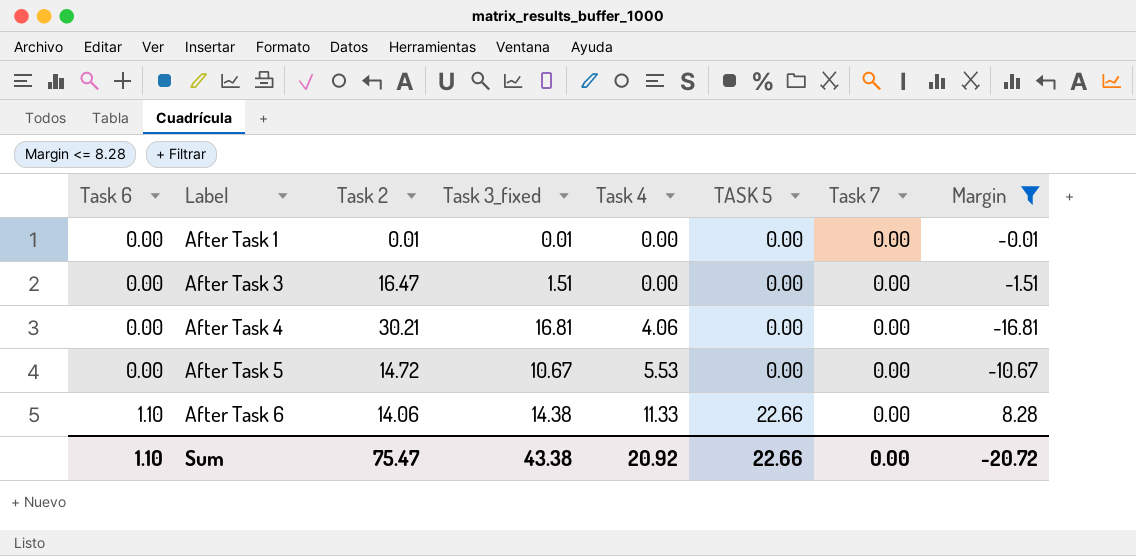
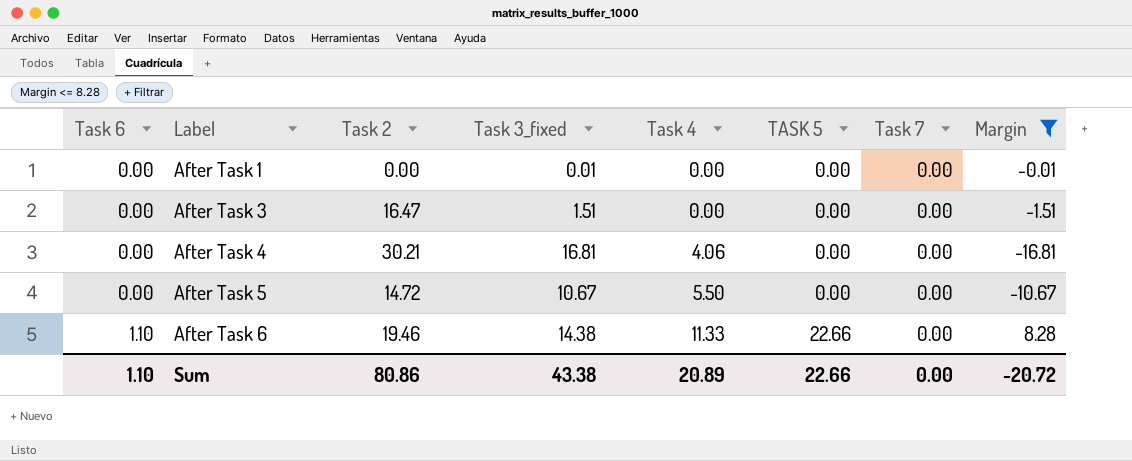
After Task 1 | Task 2: 0.01 -> 0.00
After Task 5 | Task 4: 5.53 -> 5.50
After Task 6 | Task 2: 14.06 -> 19.46
Sum | Task 2: 75.47 -> 80.86
Sum | Task 4: 20.92 -> 20.89

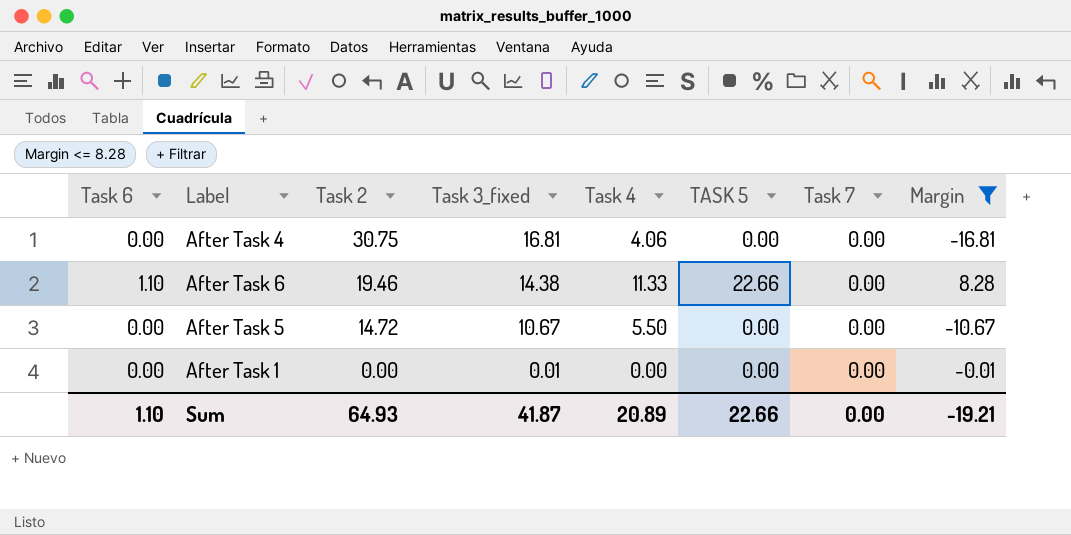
row order: Task 6 ascending -> Task 2 descending
row After Task 3: 0.00 | 16.47 | 1.51 | 0.00 | 0.00 | 0.00 | -1.51 -> none
After Task 4 | Task 2: 30.21 -> 30.75
Sum | Task 2: 80.86 -> 64.93
Sum | Task 3_fixed: 43.38 -> 41.87
Sum | Margin: -20.72 -> -19.21

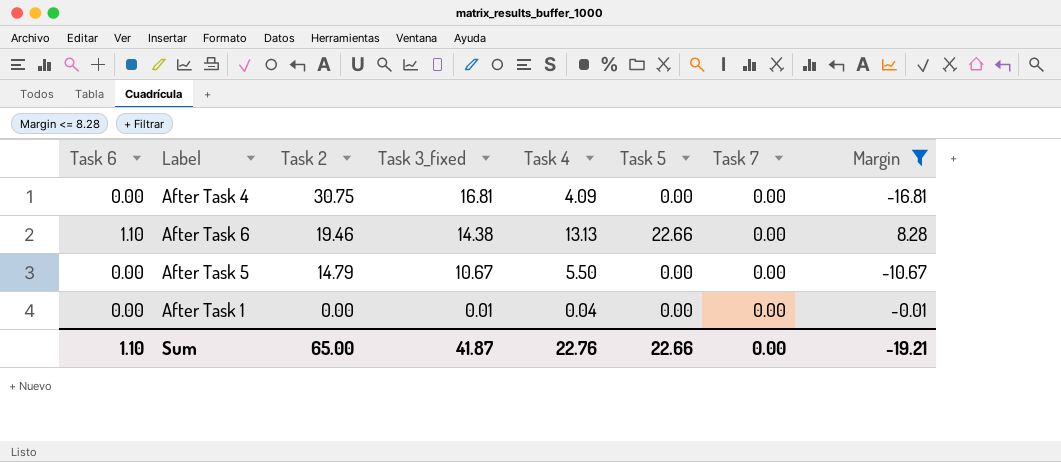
column name: TASK 5 -> Task 5
After Task 4 | Task 4: 4.06 -> 4.09
After Task 6 | Task 4: 11.33 -> 13.13
After Task 5 | Task 2: 14.72 -> 14.79
After Task 1 | Task 4: 0.00 -> 0.04
Sum | Task 2: 64.93 -> 65.00
Sum | Task 4: 20.89 -> 22.76

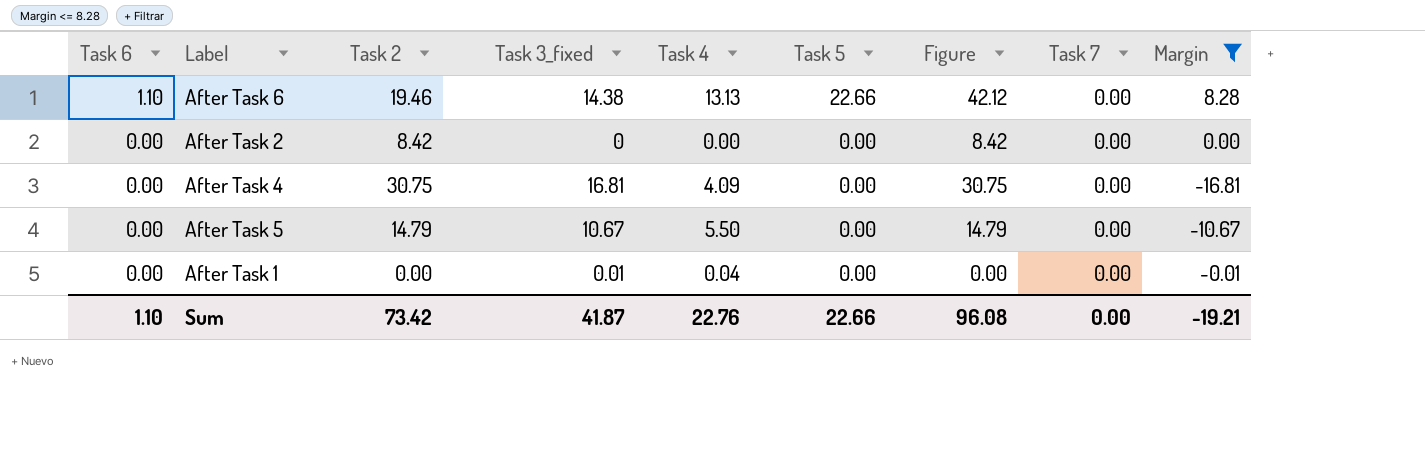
row order: Task 2 descending -> Task 6 descending
column Figure | formula: none -> [Task 2] + [Task 5]
row After Task 2: none -> 0.00 | 8.42 | 0 | 0.00 | 0.00 | 8.42 | 0.00 | 0.00
Sum | Task 2: 65.00 -> 73.42

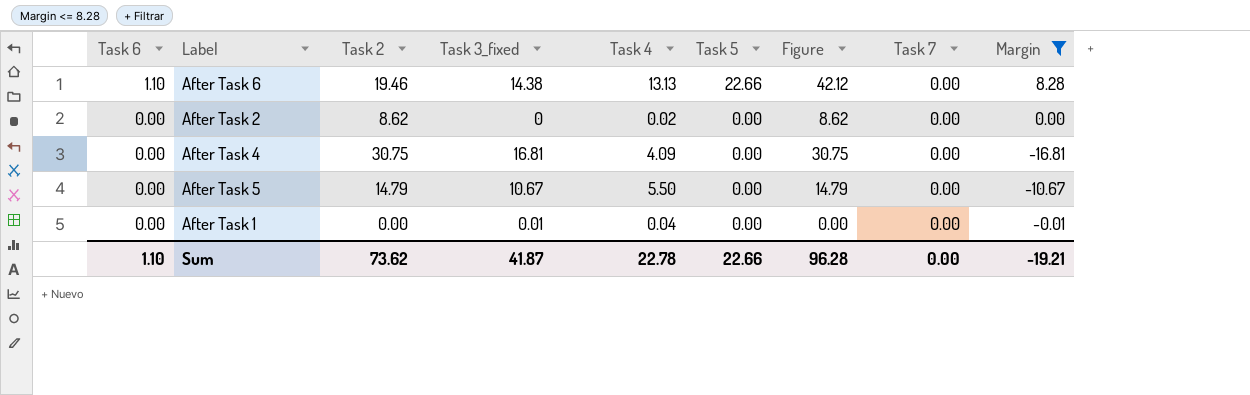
After Task 2 | Task 2: 8.42 -> 8.62
After Task 2 | Task 4: 0.00 -> 0.02
After Task 2 | Figure: 8.42 -> 8.62
Sum | Task 2: 73.42 -> 73.62
Sum | Task 4: 22.76 -> 22.78
Sum | Figure: 96.08 -> 96.28

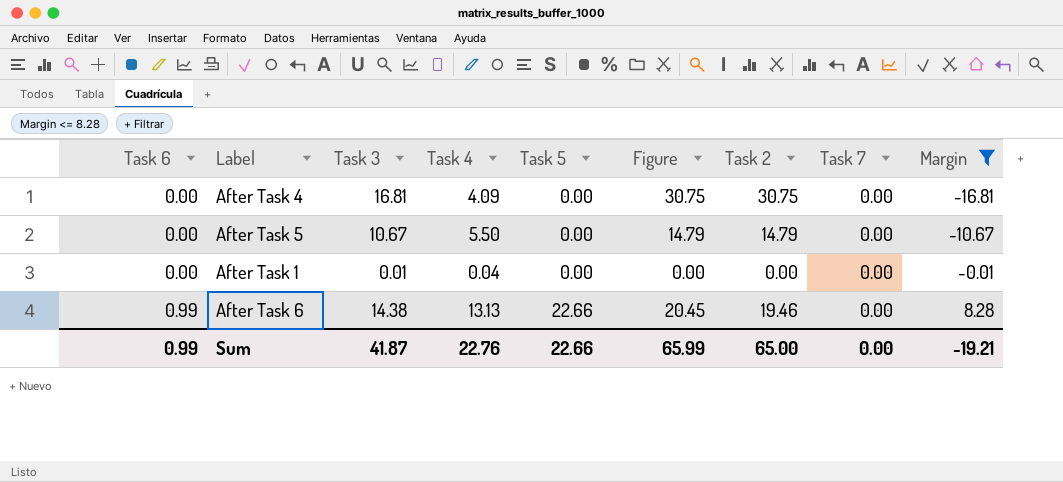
row order: Task 6 descending -> Task 6 ascending
column name: Task 3_fixed -> Task 3
column Figure | formula: [Task 2] + [Task 5] -> [Task 6] + [Task 2]
column Task 2 | position: 3 -> 7
row After Task 2: 0.00 | 8.62 | 0 | 0.02 | 0.00 | 8.62 | 0.00 | 0.00 -> none
After Task 6 | Task 6: 1.10 -> 0.99
Sum | Task 6: 1.10 -> 0.99
Sum | Task 4: 22.78 -> 22.76
Sum | Figure: 96.28 -> 65.99
Sum | Task 2: 73.62 -> 65.00

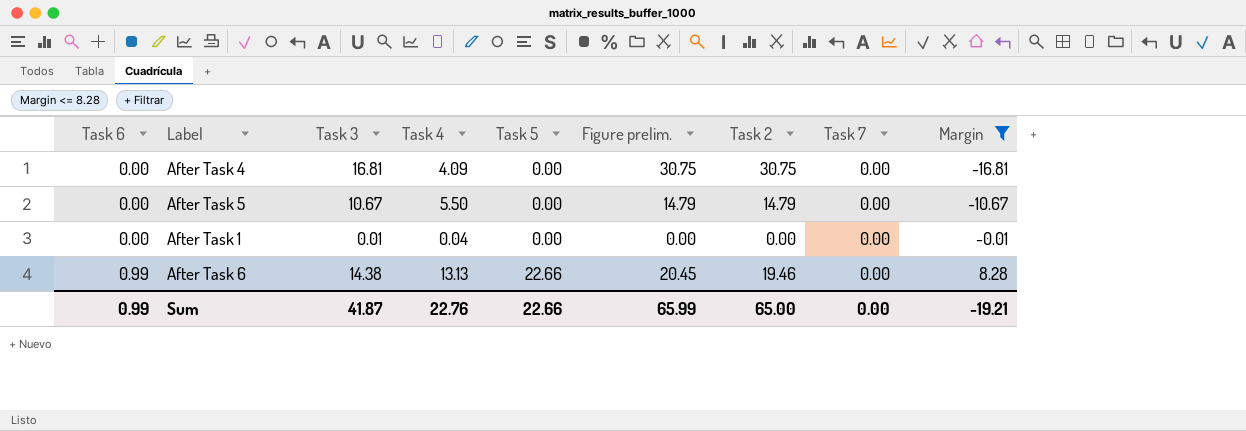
column name: Figure -> Figure prelim.

